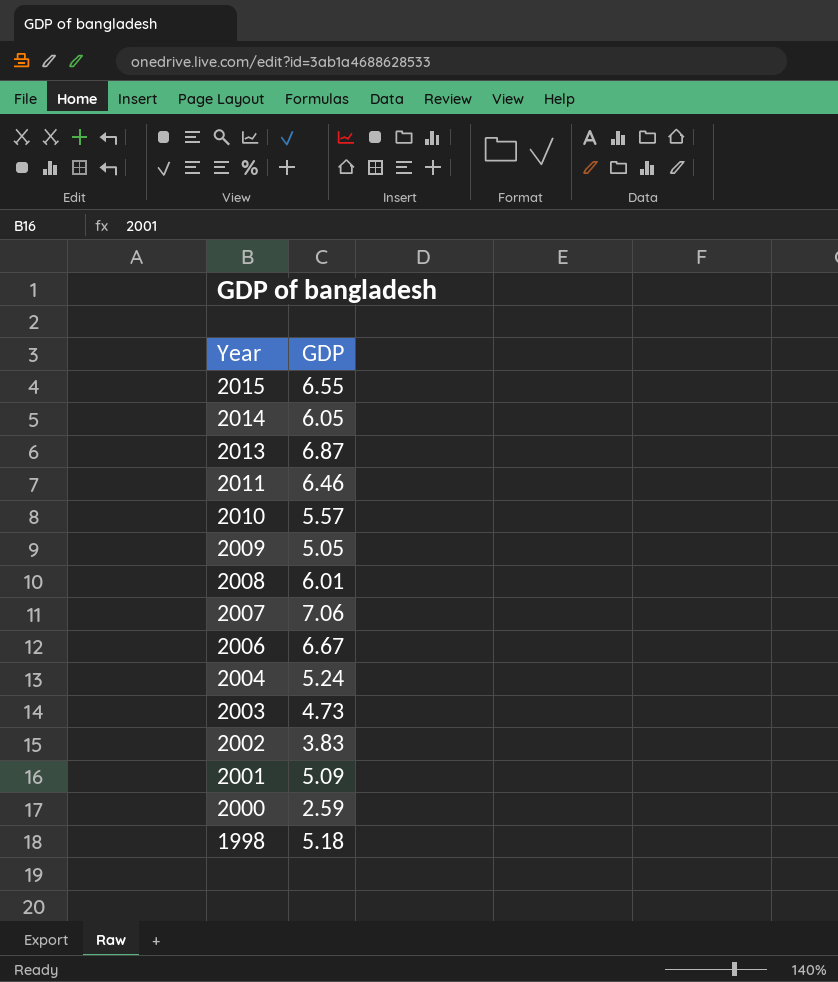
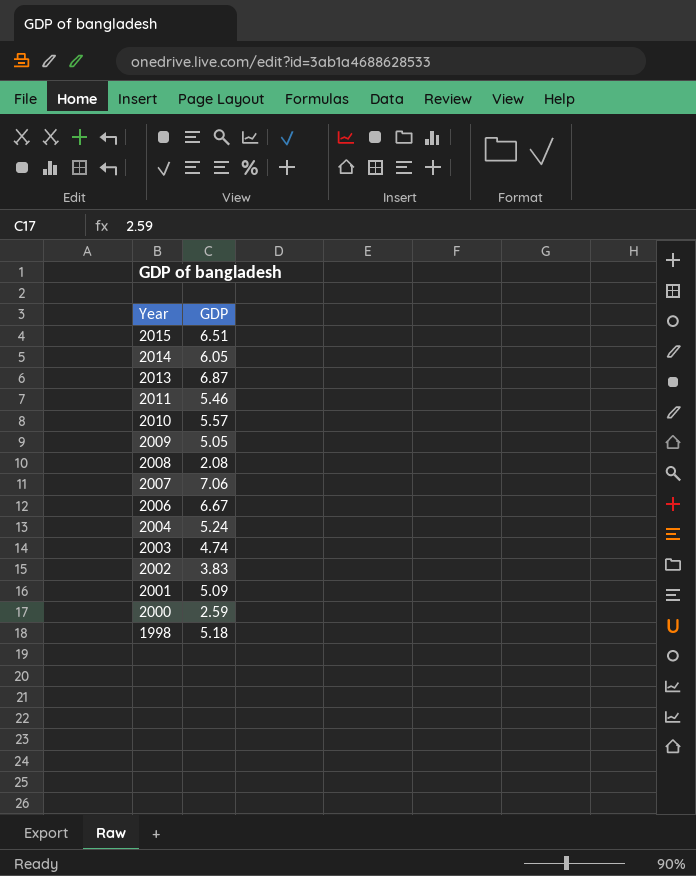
2015 | GDP: 6.55 -> 6.51
2011 | GDP: 6.46 -> 5.46
2008 | GDP: 6.01 -> 2.08
2003 | GDP: 4.73 -> 4.74

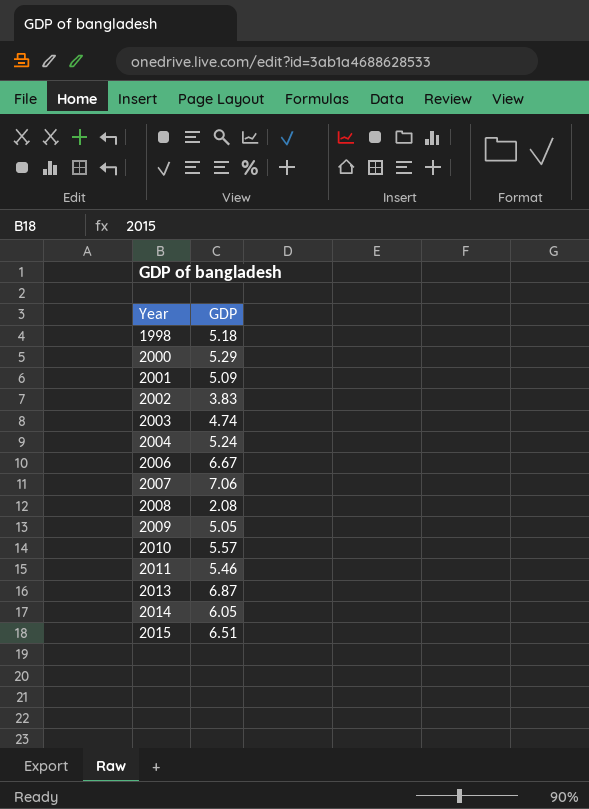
row order: Year descending -> Year ascending
2000 | GDP: 2.59 -> 5.29

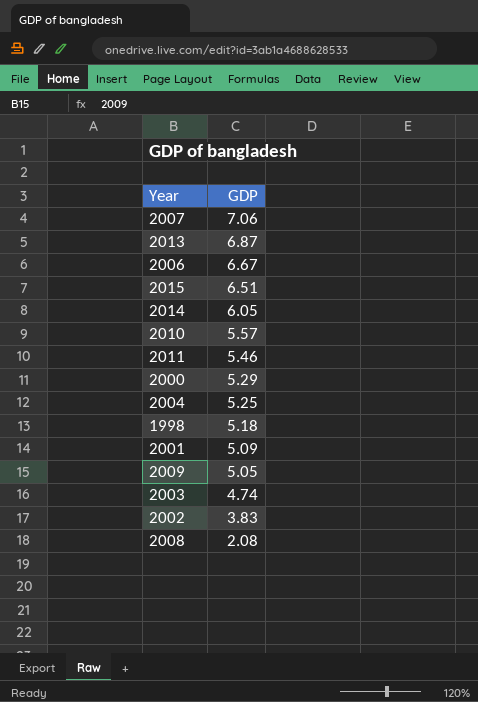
row order: Year ascending -> GDP descending
2004 | GDP: 5.24 -> 5.25

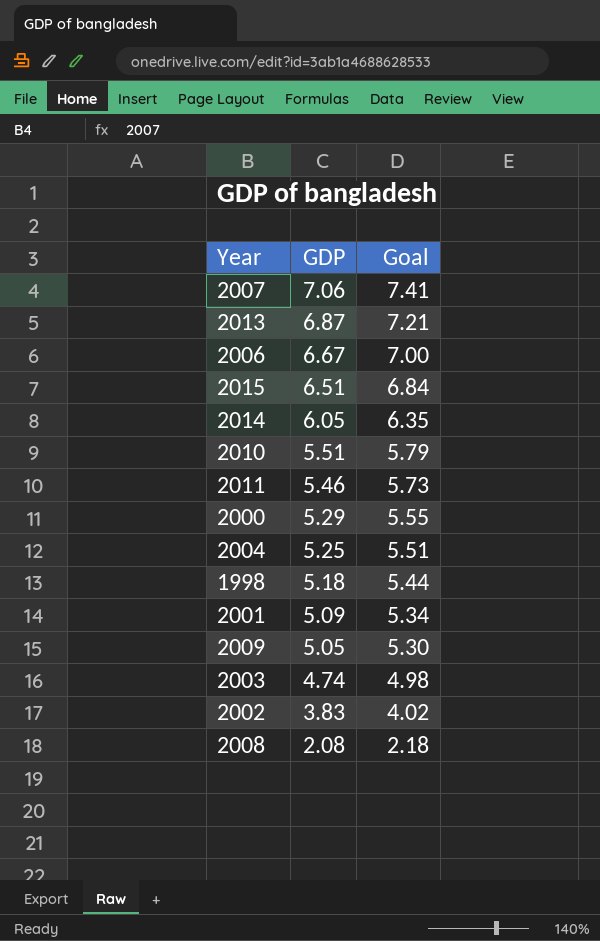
column Goal | formula: none -> [GDP] * 1.05
2010 | GDP: 5.57 -> 5.51

